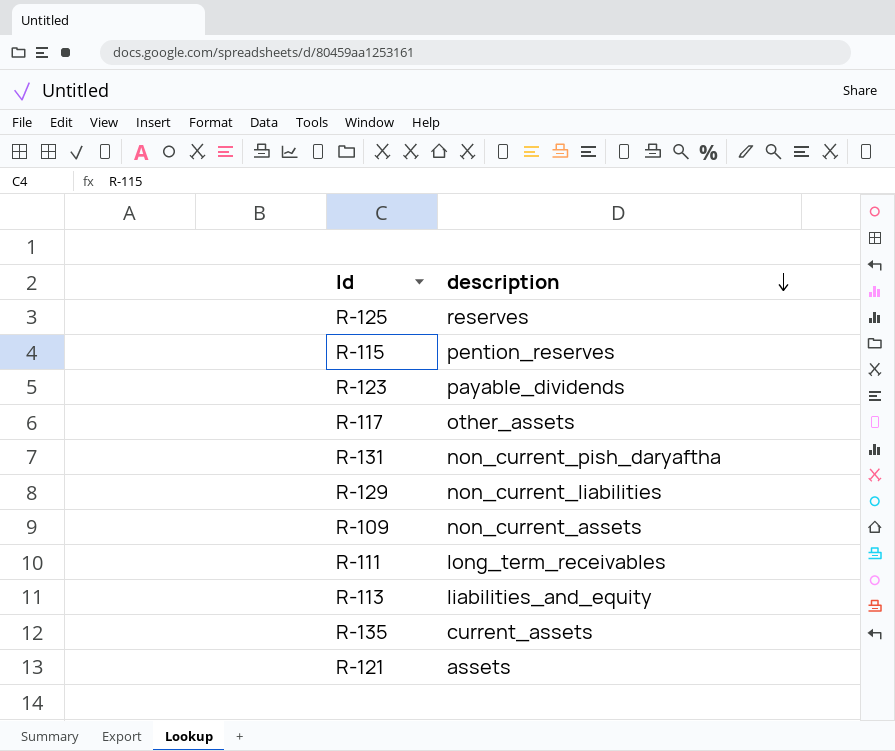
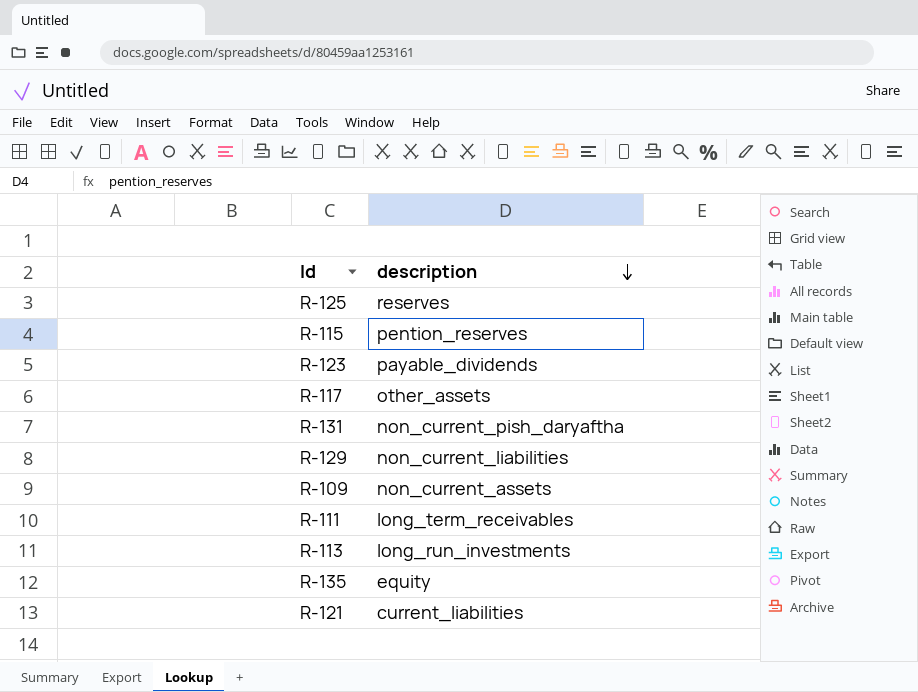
R-113 | description: liabilities_and_equity -> long_run_investments
R-135 | description: current_assets -> equity
R-121 | description: assets -> current_liabilities

